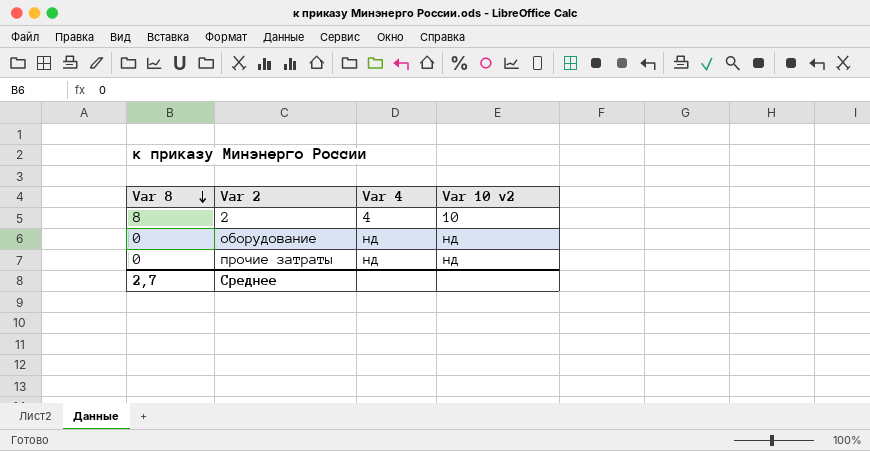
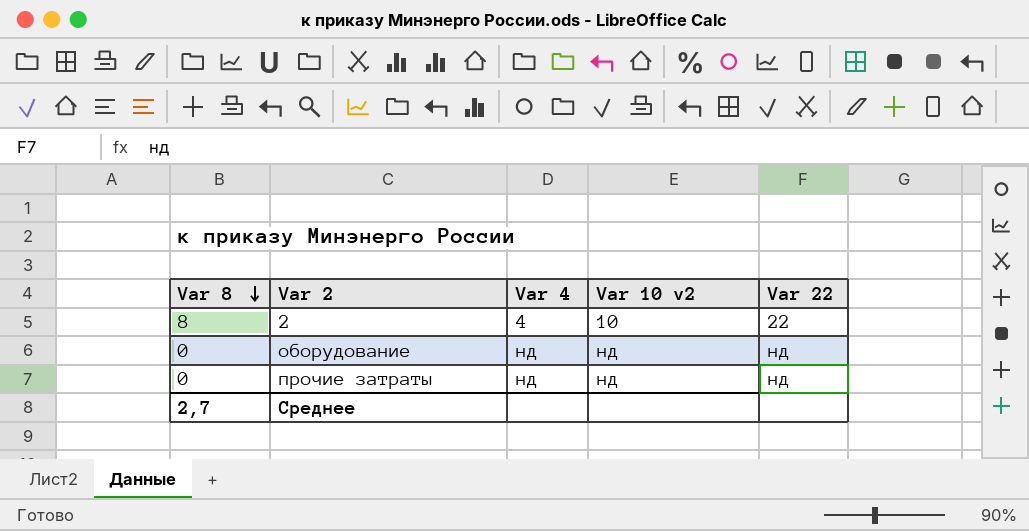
column Var 22 | position: none -> 5

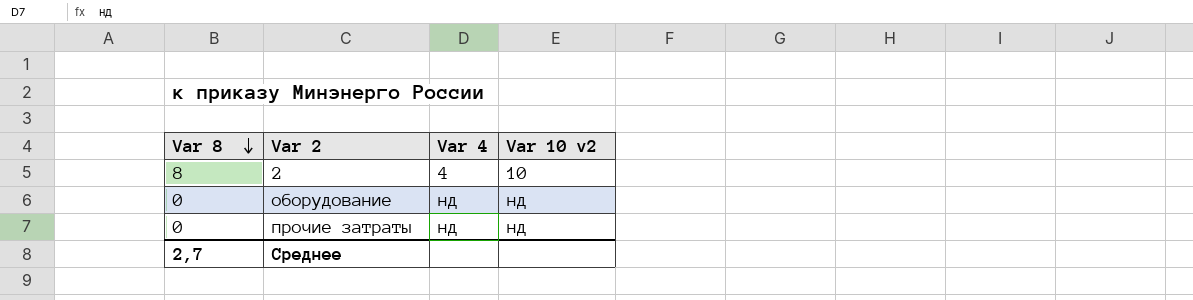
column Var 22 | position: 5 -> none

